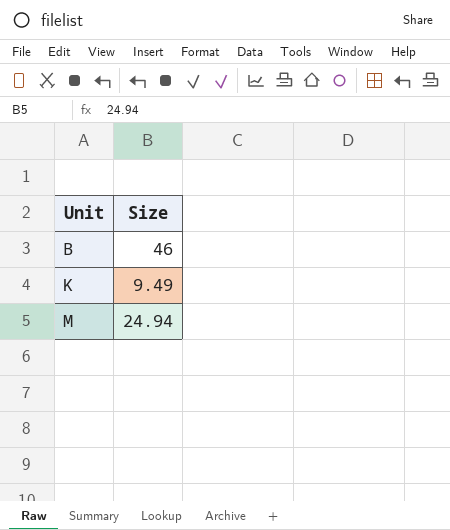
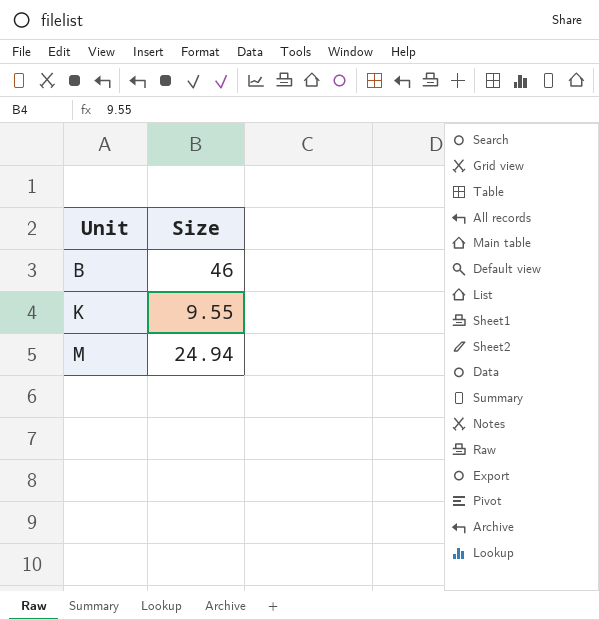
K | Size: 9.49 -> 9.55

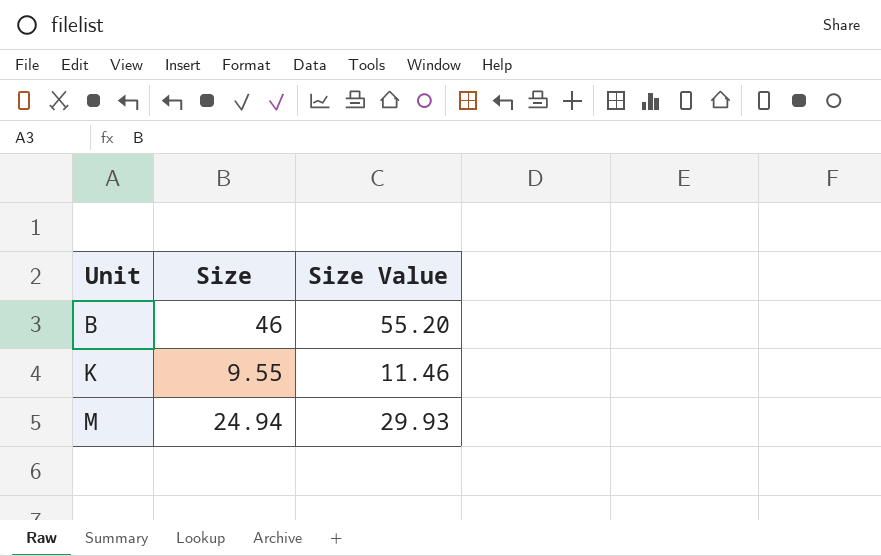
column Size Value | formula: none -> [Size] * 1.2

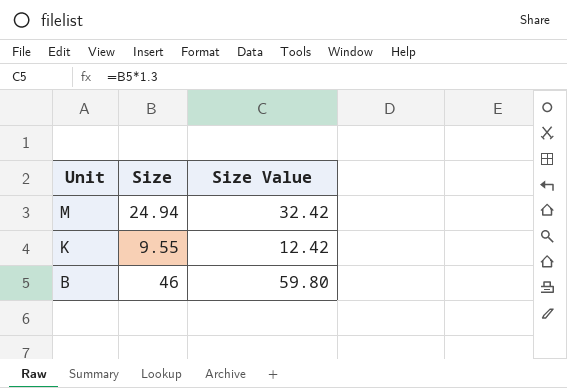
row order: Unit ascending -> Unit descending
column Size Value | formula: [Size] * 1.2 -> [Size] * 1.3

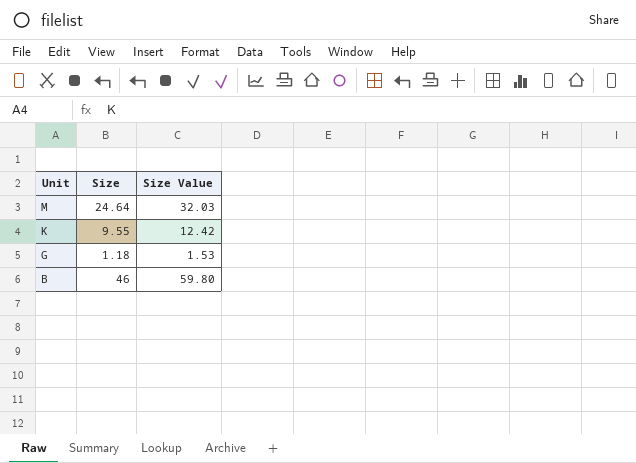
M | Size: 24.94 -> 24.64
M | Size Value: 32.42 -> 32.03
row G: none -> 1.18 | 1.53

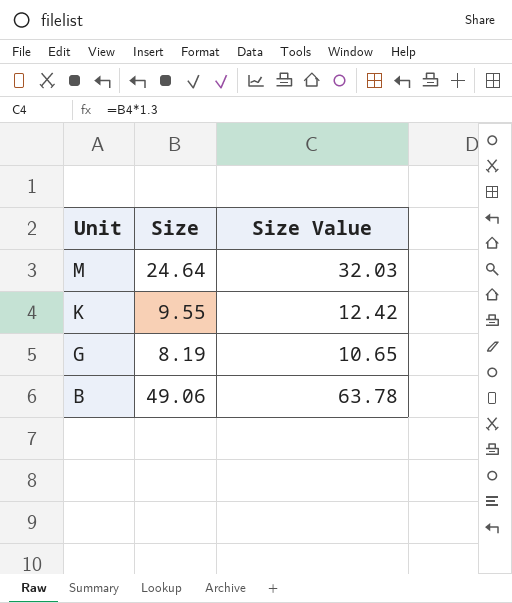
G | Size: 1.18 -> 8.19
G | Size Value: 1.53 -> 10.65
B | Size: 46 -> 49.06
B | Size Value: 59.80 -> 63.78

